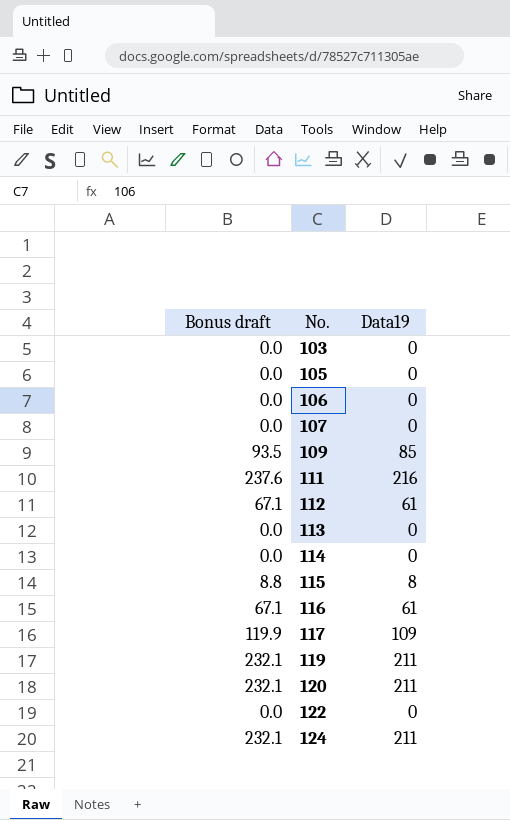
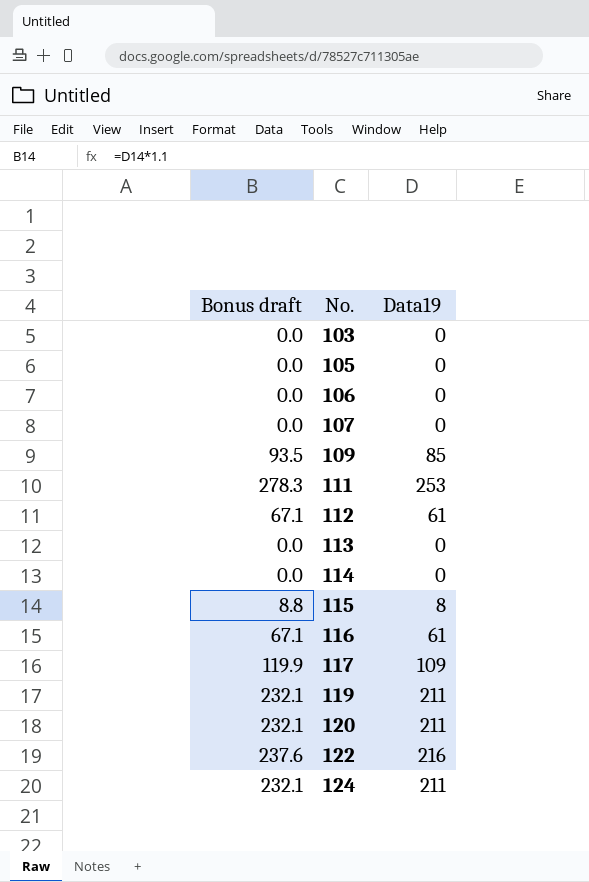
111 | Bonus draft: 237.6 -> 278.3
111 | Data19: 216 -> 253
122 | Bonus draft: 0.0 -> 237.6
122 | Data19: 0 -> 216

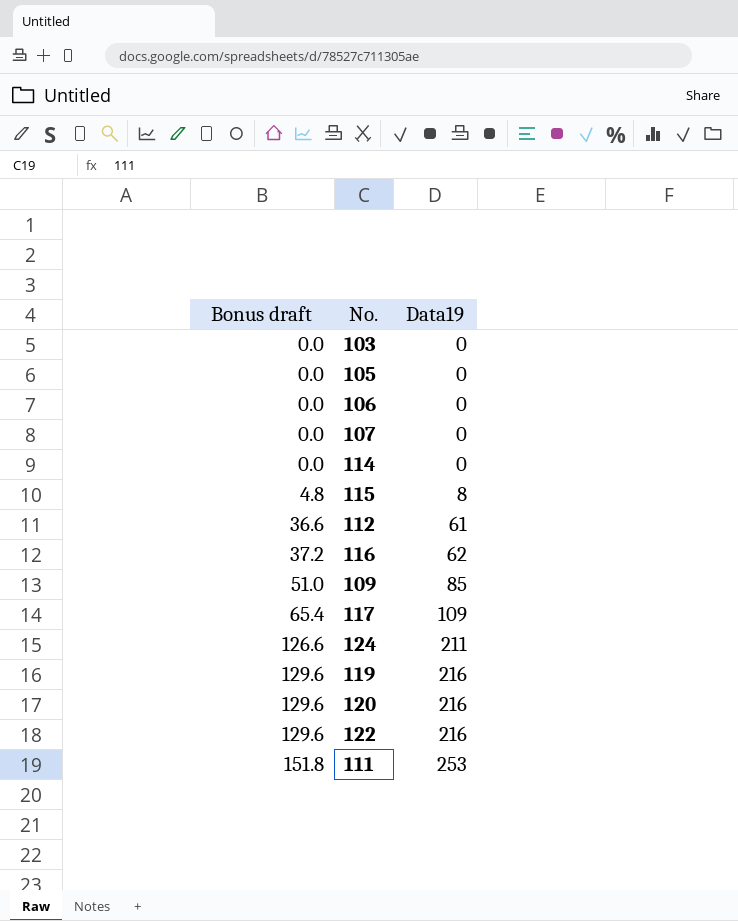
row order: No. ascending -> Bonus draft ascending
column Bonus draft | formula: [Data19] * 1.1 -> [Data19] * 0.6
row 113: 0.0 | 0 -> none
116 | Data19: 61 -> 62
119 | Data19: 211 -> 216
120 | Data19: 211 -> 216

